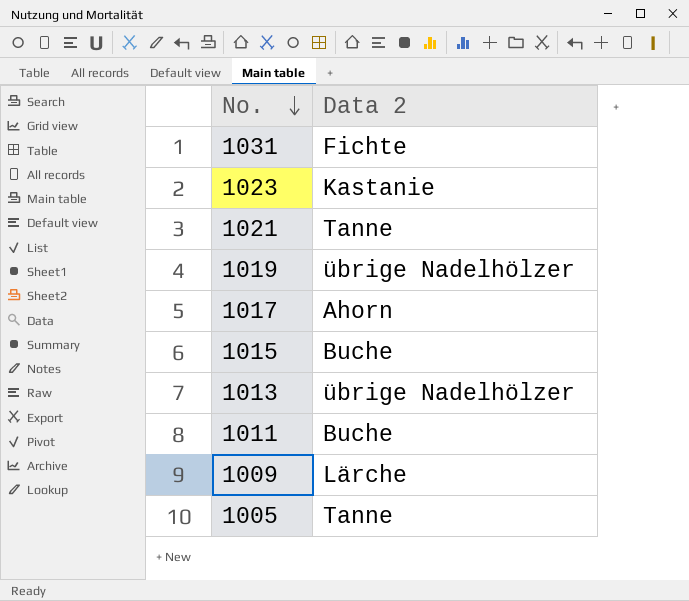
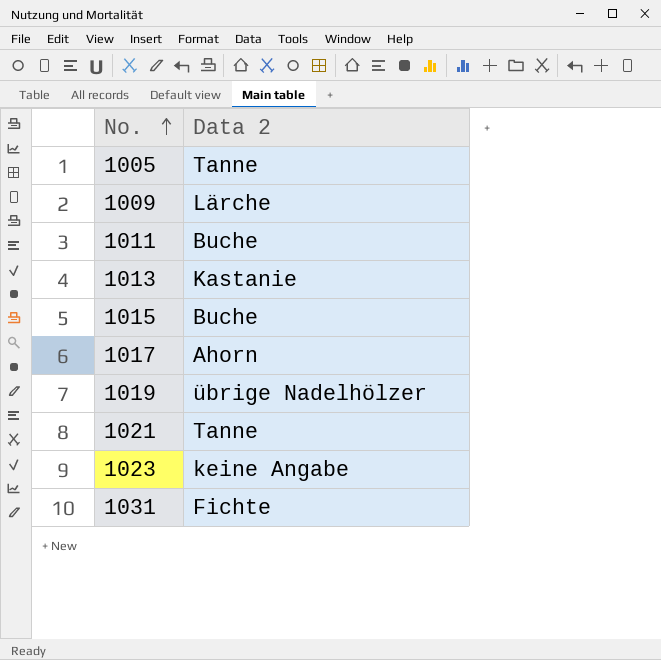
row order: No. descending -> No. ascending
1013 | Data 2: übrige Nadelhölzer -> Kastanie
1023 | Data 2: Kastanie -> keine Angabe

